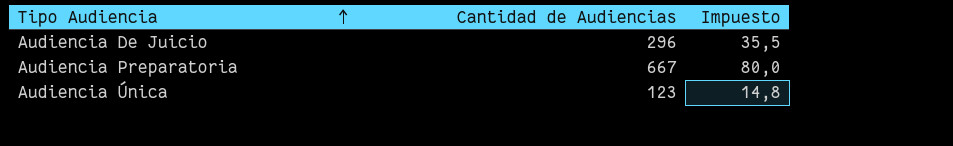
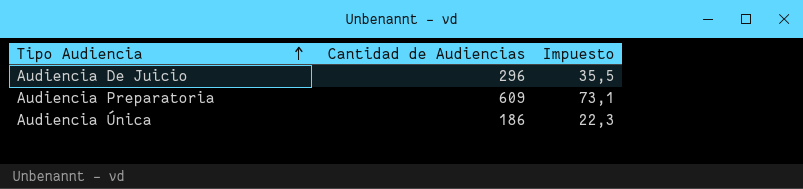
Audiencia Preparatoria | Cantidad de Audiencias: 667 -> 609
Audiencia Preparatoria | Impuesto: 80,0 -> 73,1
Audiencia Única | Cantidad de Audiencias: 123 -> 186
Audiencia Única | Impuesto: 14,8 -> 22,3

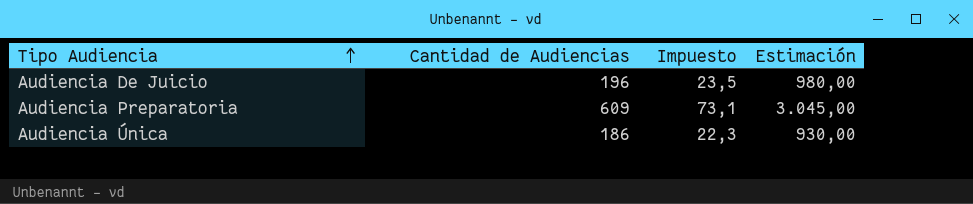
column Estimación | formula: none -> [Cantidad de Audiencias] * 5
Audiencia De Juicio | Cantidad de Audiencias: 296 -> 196
Audiencia De Juicio | Impuesto: 35,5 -> 23,5

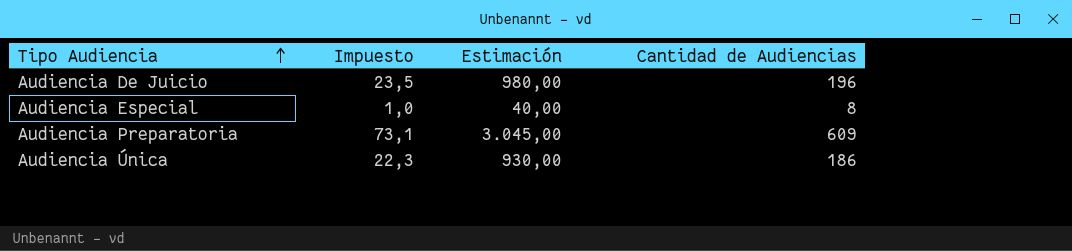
column Cantidad de Audiencias | position: 2 -> 4
row Audiencia Especial: none -> 1,0 | 40,00 | 8

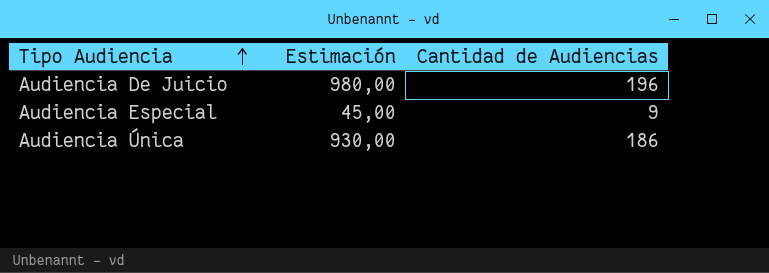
column Impuesto | formula: [Cantidad de Audiencias] * 0,12 -> none
row Audiencia Preparatoria: 73,1 | 3.045,00 | 609 -> none
Audiencia Especial | Estimación: 40,00 -> 45,00
Audiencia Especial | Cantidad de Audiencias: 8 -> 9

